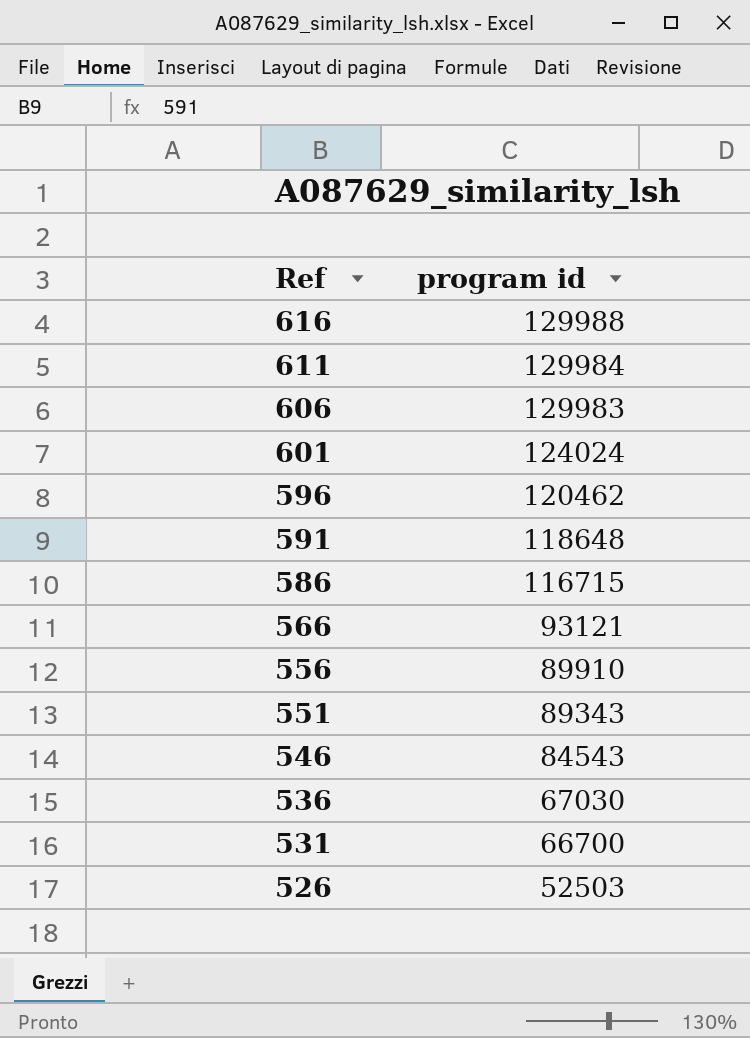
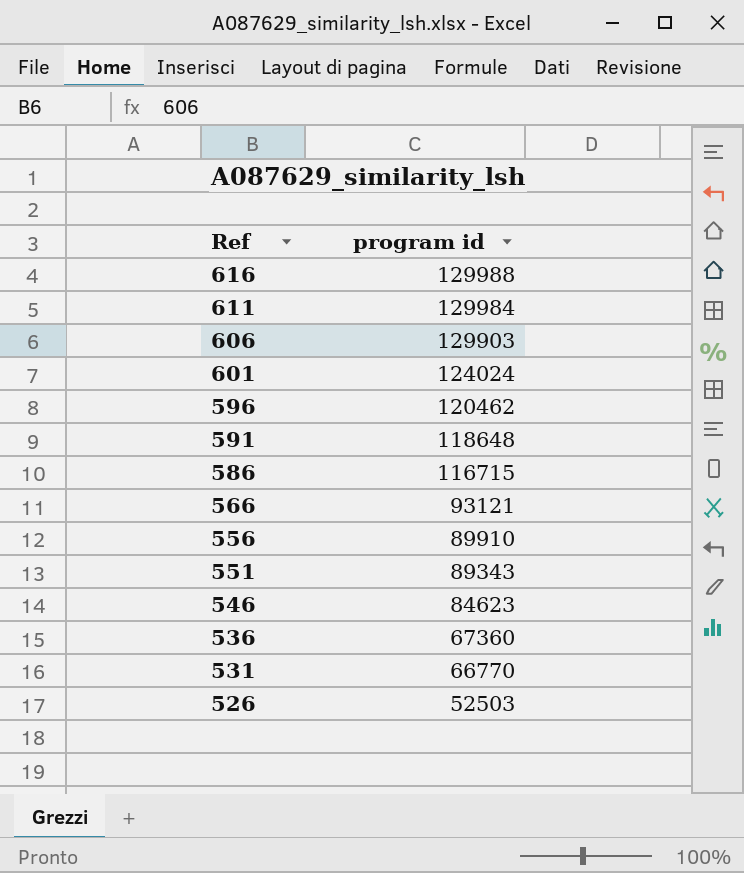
606 | program id: 129983 -> 129903
546 | program id: 84543 -> 84623
536 | program id: 67030 -> 67360
531 | program id: 66700 -> 66770

